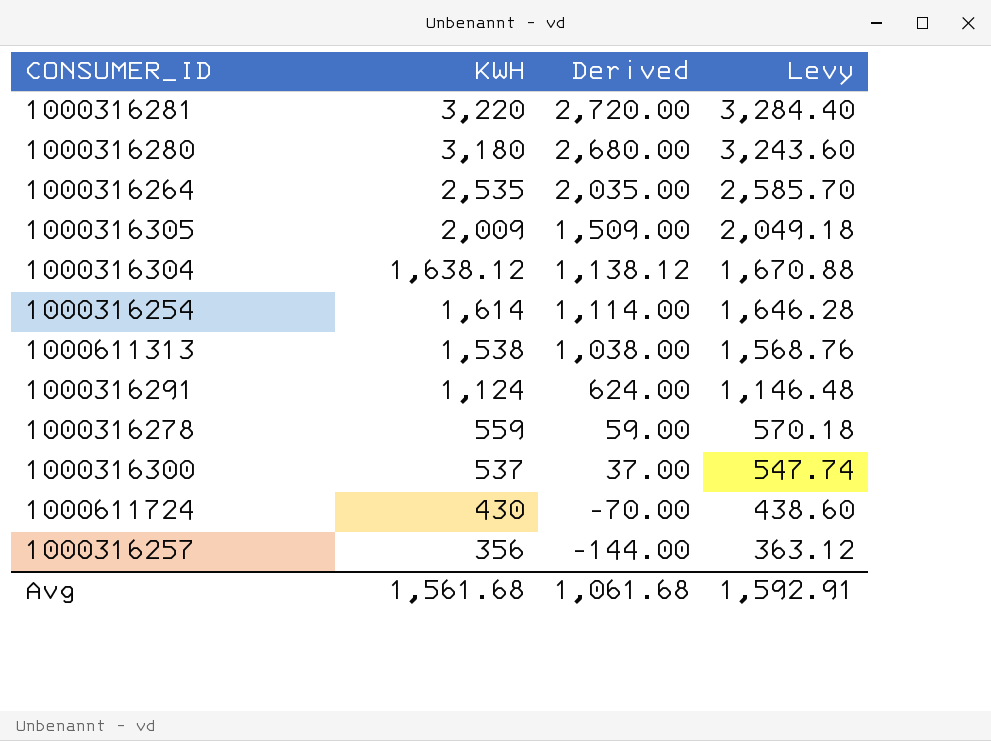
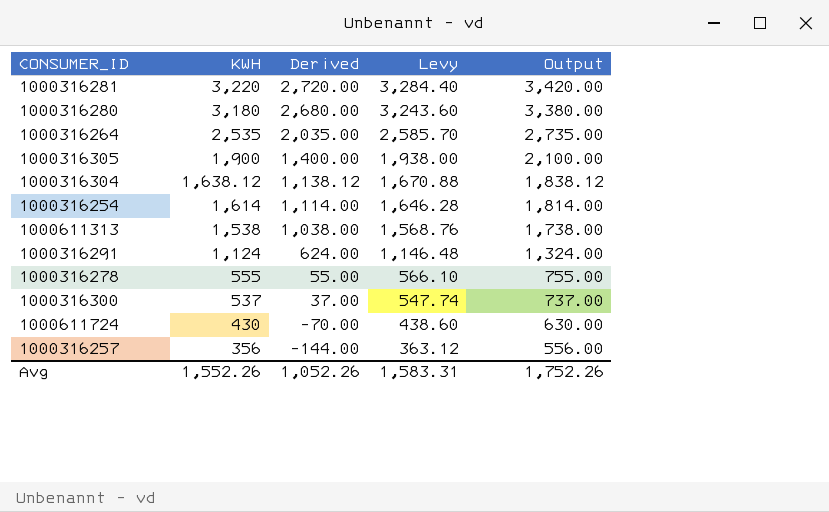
column Output | formula: none -> [KWH] + 200
1000316305 | KWH: 2,009 -> 1,900
1000316305 | Derived: 1,509.00 -> 1,400.00
1000316305 | Levy: 2,049.18 -> 1,938.00
1000316278 | KWH: 559 -> 555
1000316278 | Derived: 59.00 -> 55.00
1000316278 | Levy: 570.18 -> 566.10
Avg | KWH: 1,561.68 -> 1,552.26
Avg | Derived: 1,061.68 -> 1,052.26
Avg | Levy: 1,592.91 -> 1,583.31

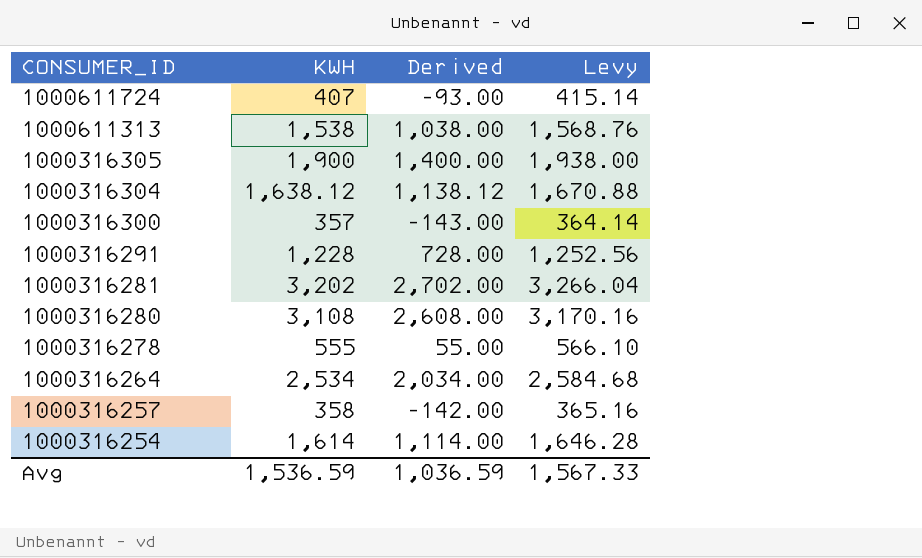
row order: KWH descending -> CONSUMER_ID descending
column Output | formula: [KWH] + 200 -> none
1000611724 | KWH: 430 -> 407
1000611724 | Derived: -70.00 -> -93.00
1000611724 | Levy: 438.60 -> 415.14
1000316300 | KWH: 537 -> 357
1000316300 | Derived: 37.00 -> -143.00
1000316300 | Levy: 547.74 -> 364.14
1000316291 | KWH: 1,124 -> 1,228
1000316291 | Derived: 624.00 -> 728.00
1000316291 | Levy: 1,146.48 -> 1,252.56
1000316281 | KWH: 3,220 -> 3,202
1000316281 | Derived: 2,720.00 -> 2,702.00
1000316281 | Levy: 3,284.40 -> 3,266.04
1000316280 | KWH: 3,180 -> 3,108
1000316280 | Derived: 2,680.00 -> 2,608.00
1000316280 | Levy: 3,243.60 -> 3,170.16
1000316264 | KWH: 2,535 -> 2,534
1000316264 | Derived: 2,035.00 -> 2,034.00
1000316264 | Levy: 2,585.70 -> 2,584.68
1000316257 | KWH: 356 -> 358
1000316257 | Derived: -144.00 -> -142.00
1000316257 | Levy: 363.12 -> 365.16
Avg | KWH: 1,552.26 -> 1,536.59
Avg | Derived: 1,052.26 -> 1,036.59
Avg | Levy: 1,583.31 -> 1,567.33

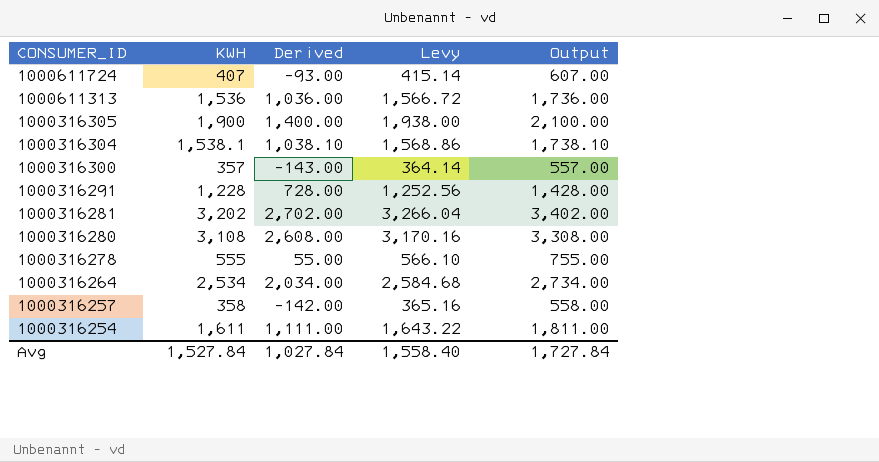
column Output | formula: none -> [KWH] + 200
1000611313 | KWH: 1,538 -> 1,536
1000611313 | Derived: 1,038.00 -> 1,036.00
1000611313 | Levy: 1,568.76 -> 1,566.72
1000316304 | KWH: 1,638.12 -> 1,538.1
1000316304 | Derived: 1,138.12 -> 1,038.10
1000316304 | Levy: 1,670.88 -> 1,568.86
1000316254 | KWH: 1,614 -> 1,611
1000316254 | Derived: 1,114.00 -> 1,111.00
1000316254 | Levy: 1,646.28 -> 1,643.22
Avg | KWH: 1,536.59 -> 1,527.84
Avg | Derived: 1,036.59 -> 1,027.84
Avg | Levy: 1,567.33 -> 1,558.40

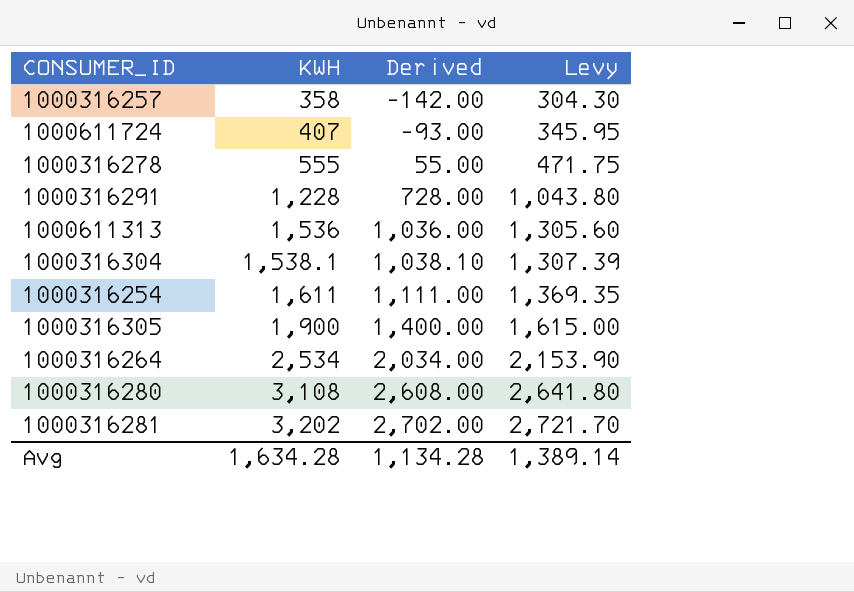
row order: CONSUMER_ID descending -> KWH ascending
column Output | formula: [KWH] + 200 -> none
column Levy | formula: [KWH] * 1.02 -> [KWH] * 0.85
row 1000316300: 357 | -143.00 | 364.14 | 557.00 -> none
Avg | KWH: 1,527.84 -> 1,634.28
Avg | Derived: 1,027.84 -> 1,134.28
Avg | Levy: 1,558.40 -> 1,389.14

